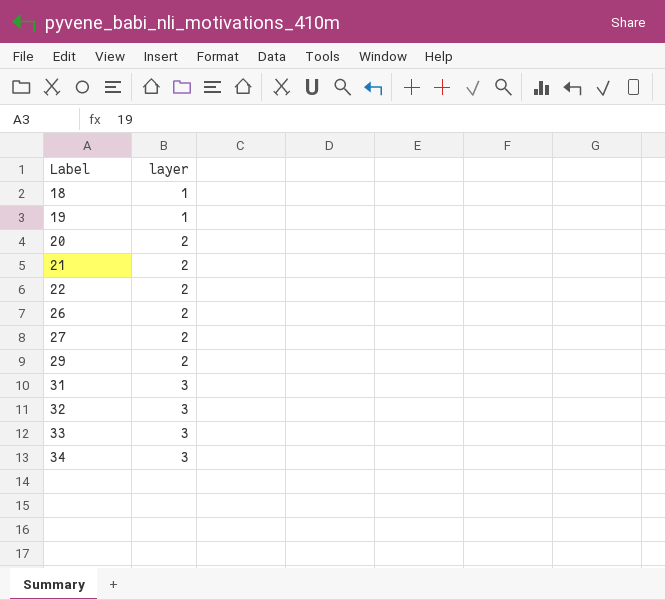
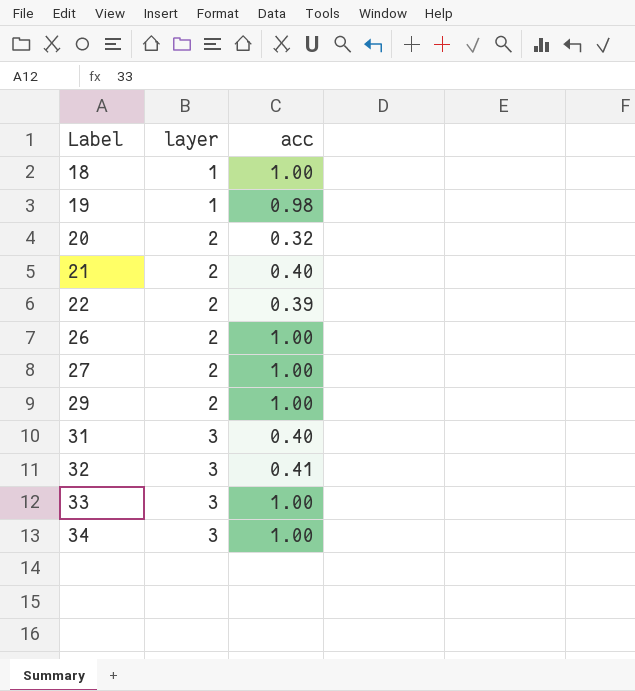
column acc | position: none -> 3

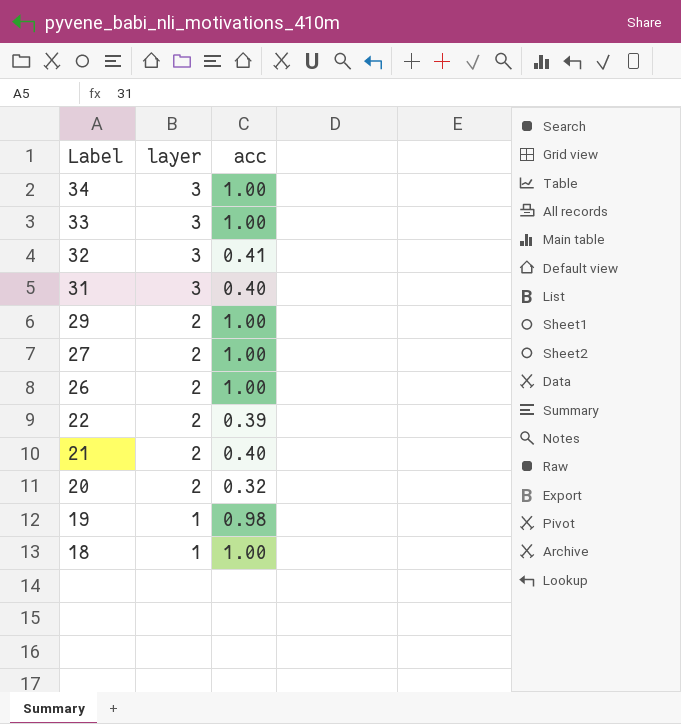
row order: Label ascending -> Label descending

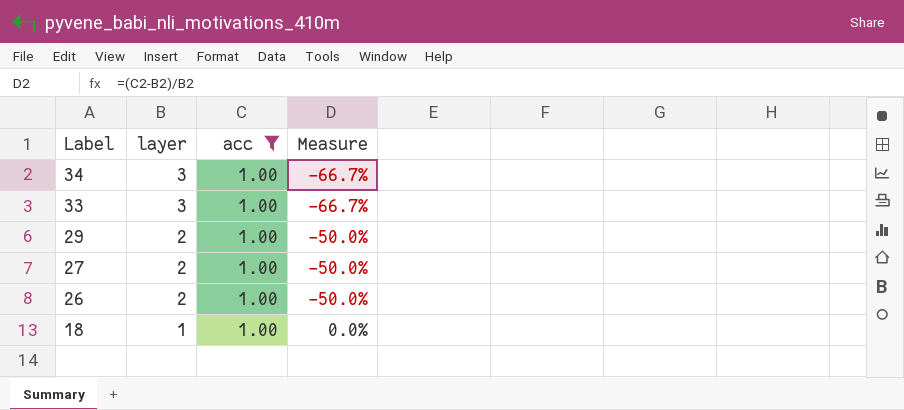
filter: none -> acc = 1.00
column Measure | formula: none -> ([acc] - [layer]) / [layer]

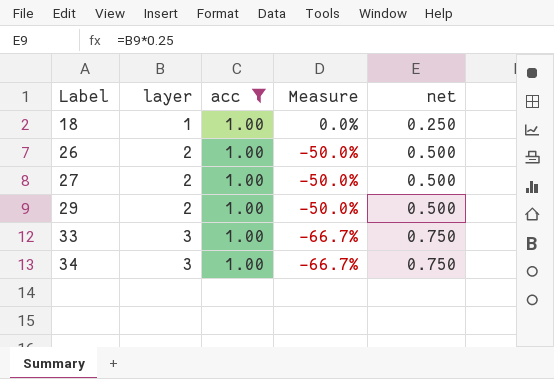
row order: Label descending -> Label ascending
column net | formula: none -> [layer] * 0.25

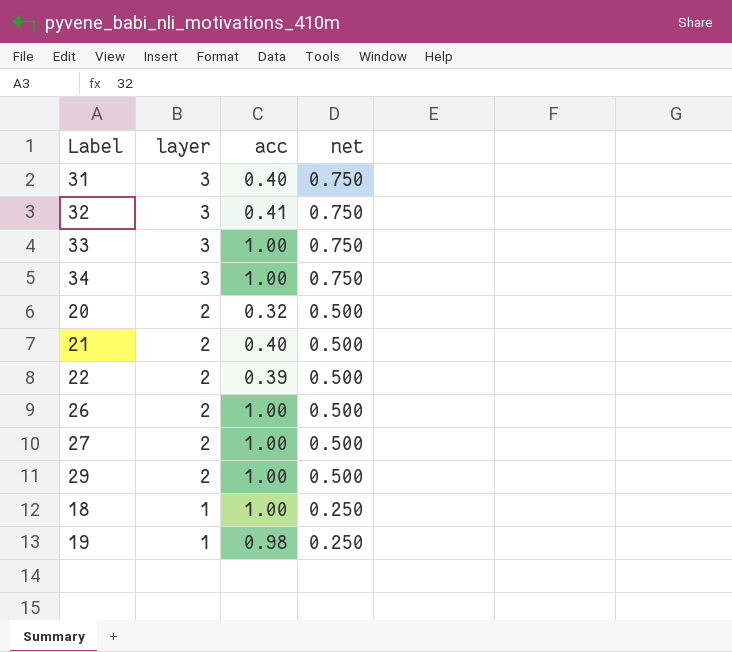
filter: acc = 1.00 -> none
row order: Label ascending -> layer descending
column Measure | formula: ([acc] - [layer]) / [layer] -> none

